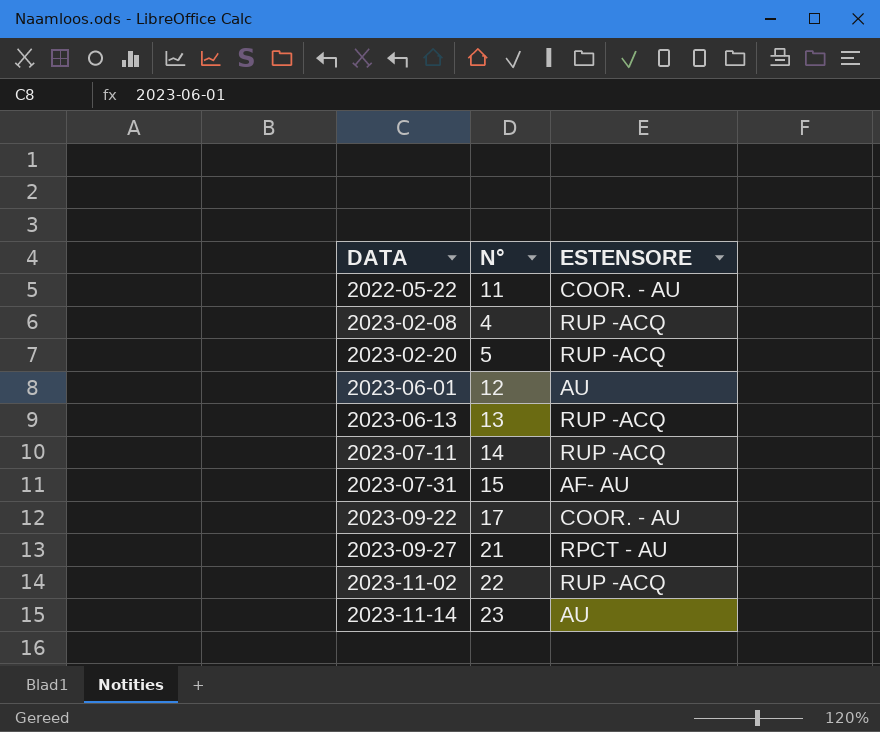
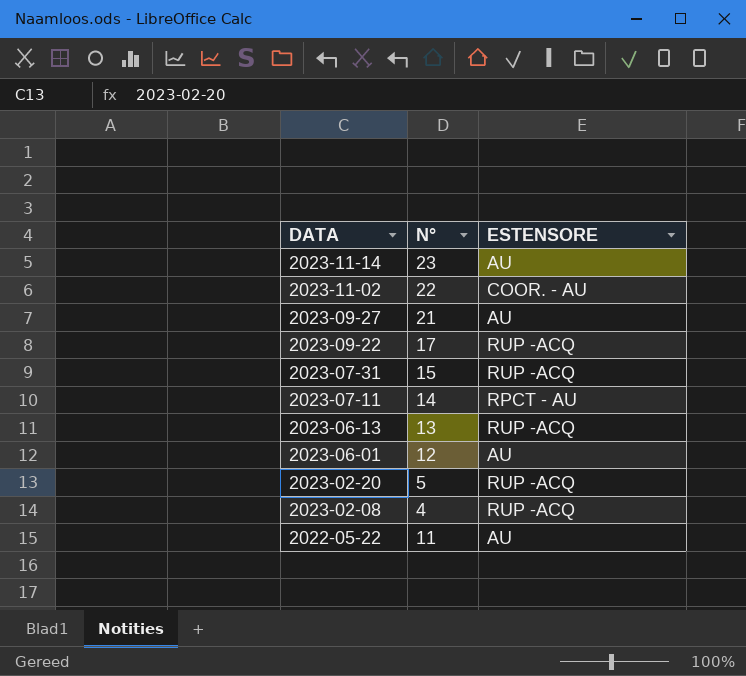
row order: DATA ascending -> DATA descending
2023-11-02 | ESTENSORE: RUP -ACQ -> COOR. - AU
2023-09-27 | ESTENSORE: RPCT - AU -> AU
2023-09-22 | ESTENSORE: COOR. - AU -> RUP -ACQ
2023-07-31 | ESTENSORE: AF- AU -> RUP -ACQ
2023-07-11 | ESTENSORE: RUP -ACQ -> RPCT - AU
2022-05-22 | ESTENSORE: COOR. - AU -> AU

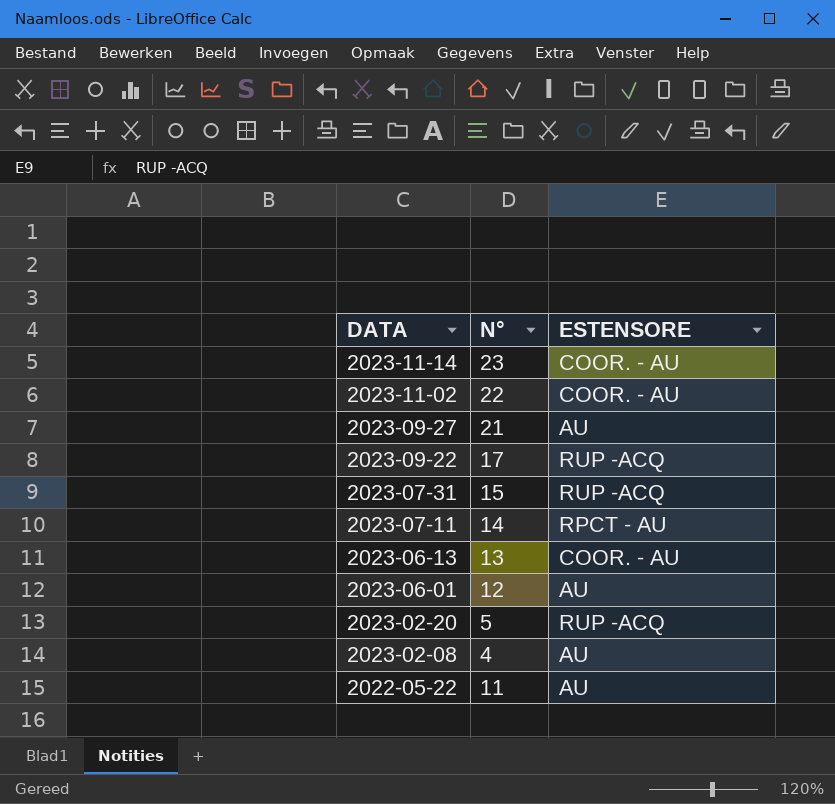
2023-11-14 | ESTENSORE: AU -> COOR. - AU
2023-06-13 | ESTENSORE: RUP -ACQ -> COOR. - AU
2023-02-08 | ESTENSORE: RUP -ACQ -> AU

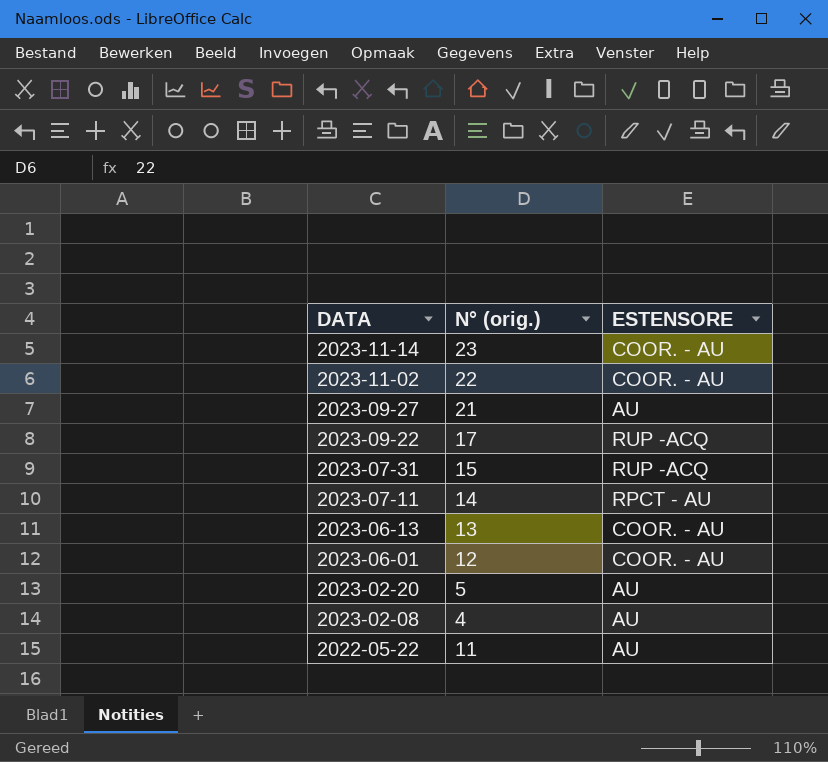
column name: N° -> N° (orig.)
2023-06-01 | ESTENSORE: AU -> COOR. - AU
2023-02-20 | ESTENSORE: RUP -ACQ -> AU

